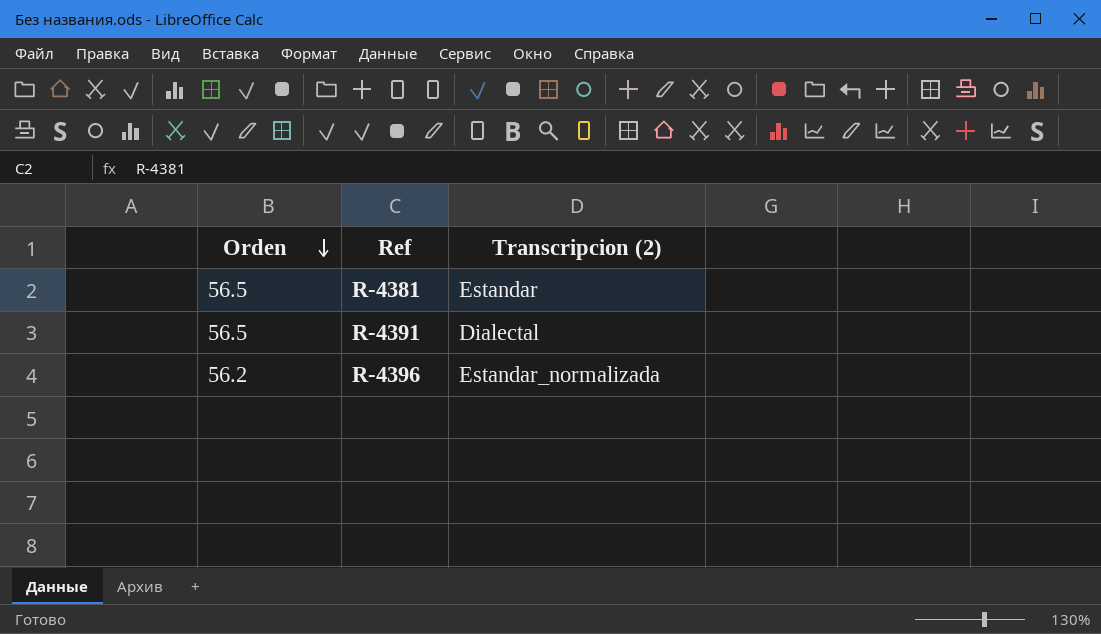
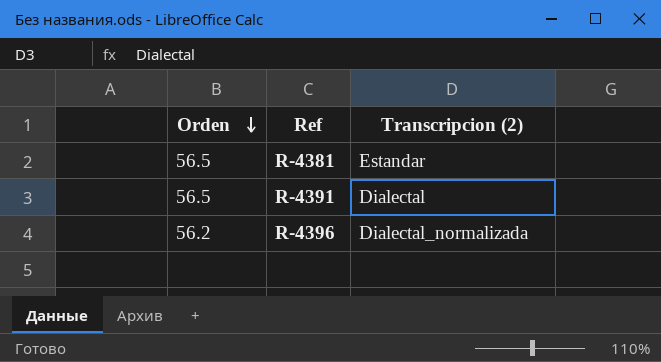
R-4396 | Transcripcion (2): Estandar_normalizada -> Dialectal_normalizada

